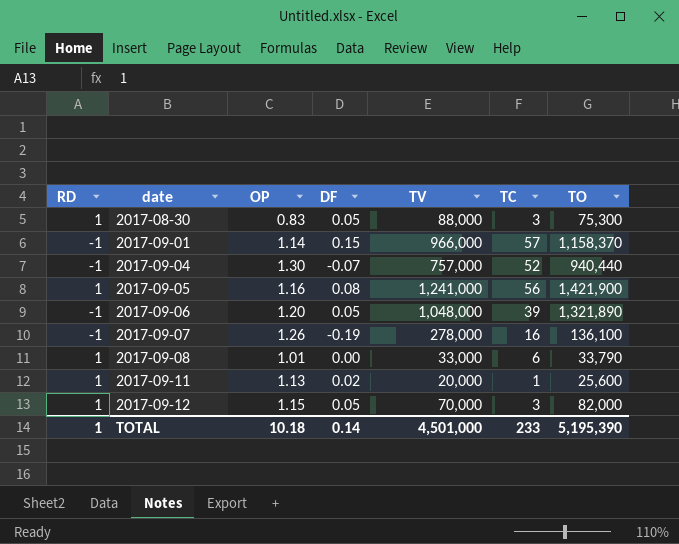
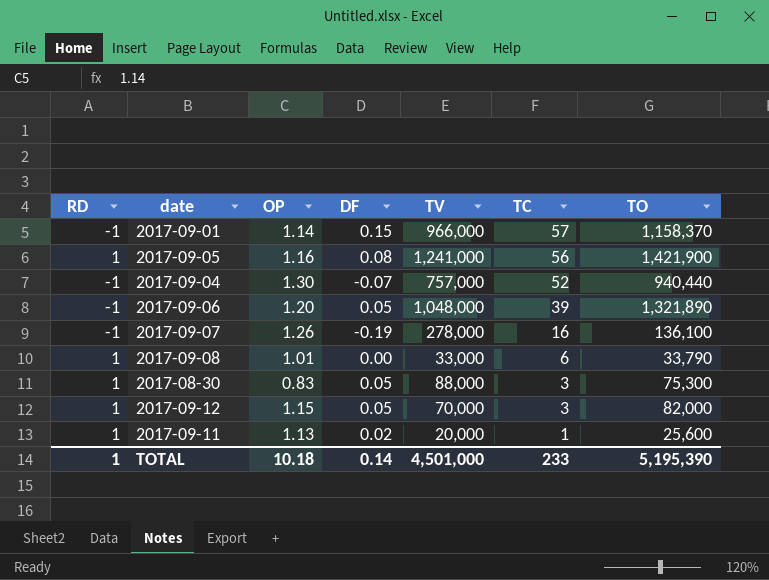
row order: date ascending -> TC descending

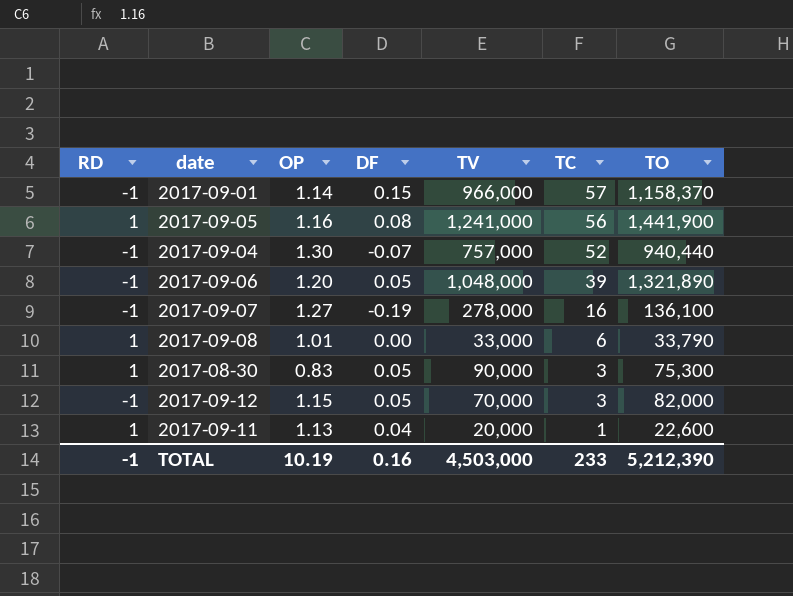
2017-09-05 | TO: 1,421,900 -> 1,441,900
2017-09-07 | OP: 1.26 -> 1.27
2017-08-30 | TV: 88,000 -> 90,000
2017-09-12 | RD: 1 -> -1
2017-09-11 | DF: 0.02 -> 0.04
2017-09-11 | TO: 25,600 -> 22,600
TOTAL | RD: 1 -> -1
TOTAL | OP: 10.18 -> 10.19
TOTAL | DF: 0.14 -> 0.16
TOTAL | TV: 4,501,000 -> 4,503,000
TOTAL | TO: 5,195,390 -> 5,212,390

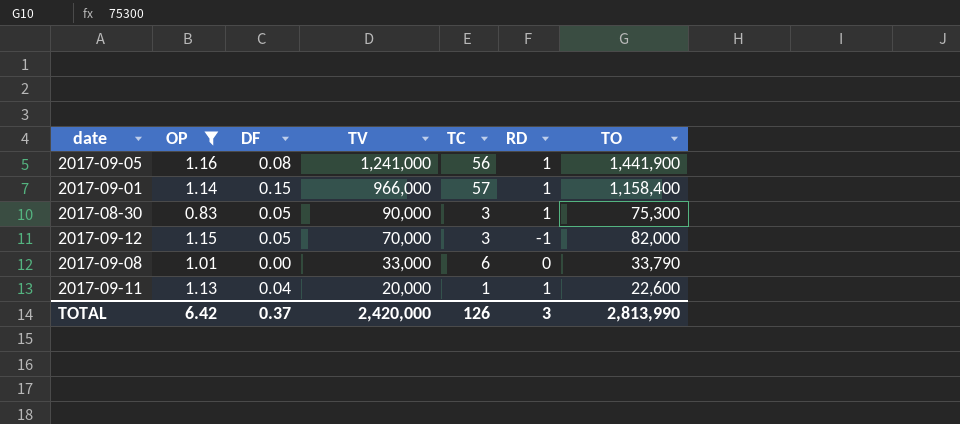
filter: none -> OP <= 1.16
row order: TC descending -> TV descending
column RD | position: 1 -> 6
2017-09-01 | RD: -1 -> 1
2017-09-01 | TO: 1,158,370 -> 1,158,400
2017-09-08 | RD: 1 -> 0
TOTAL | OP: 10.19 -> 6.42
TOTAL | DF: 0.16 -> 0.37
TOTAL | TV: 4,503,000 -> 2,420,000
TOTAL | TC: 233 -> 126
TOTAL | RD: -1 -> 3
TOTAL | TO: 5,212,390 -> 2,813,990

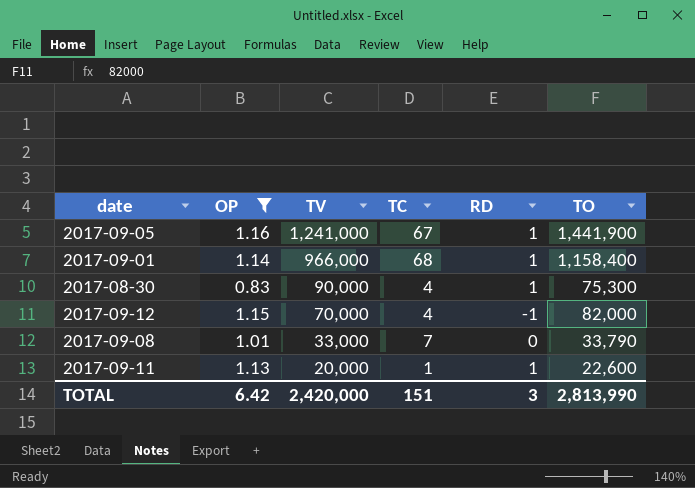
column DF | position: 3 -> none
2017-09-05 | TC: 56 -> 67
2017-09-01 | TC: 57 -> 68
2017-08-30 | TC: 3 -> 4
2017-09-12 | TC: 3 -> 4
2017-09-08 | TC: 6 -> 7
TOTAL | TC: 126 -> 151

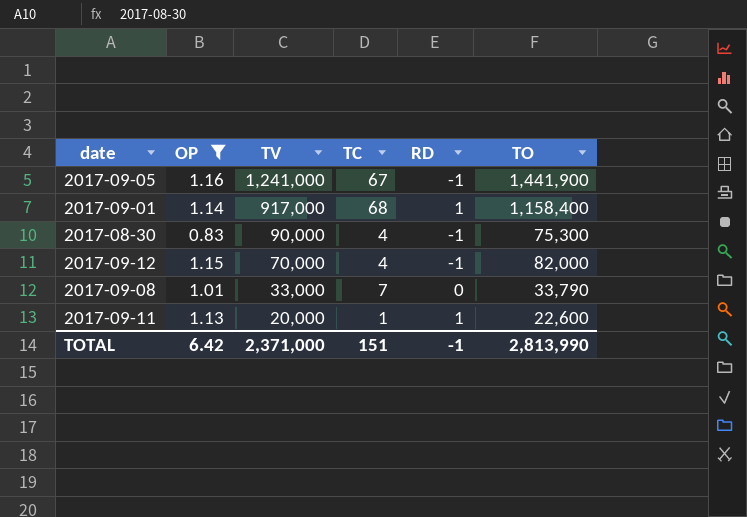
2017-09-05 | RD: 1 -> -1
2017-09-01 | TV: 966,000 -> 917,000
2017-08-30 | RD: 1 -> -1
TOTAL | TV: 2,420,000 -> 2,371,000
TOTAL | RD: 3 -> -1

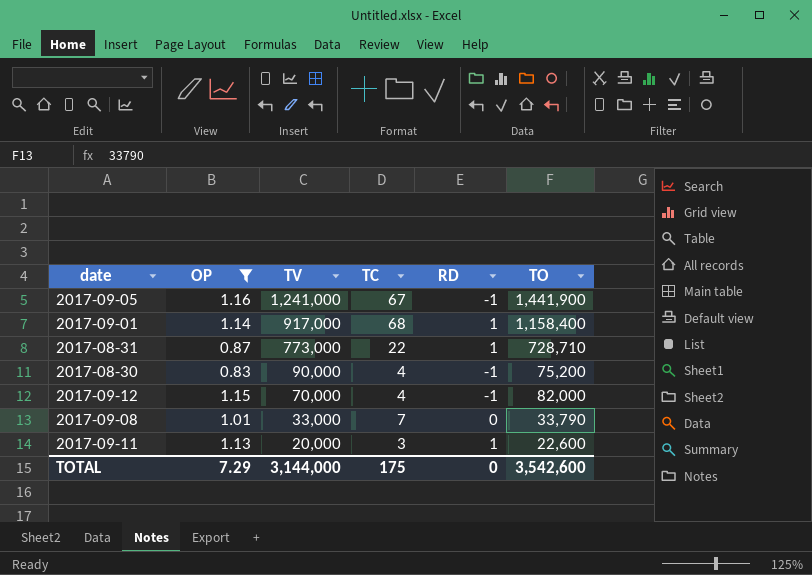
row 2017-08-31: none -> 0.87 | 773,000 | 22 | 1 | 728,710
2017-08-30 | TO: 75,300 -> 75,200
2017-09-11 | TC: 1 -> 3
TOTAL | OP: 6.42 -> 7.29
TOTAL | TV: 2,371,000 -> 3,144,000
TOTAL | TC: 151 -> 175
TOTAL | RD: -1 -> 0
TOTAL | TO: 2,813,990 -> 3,542,600

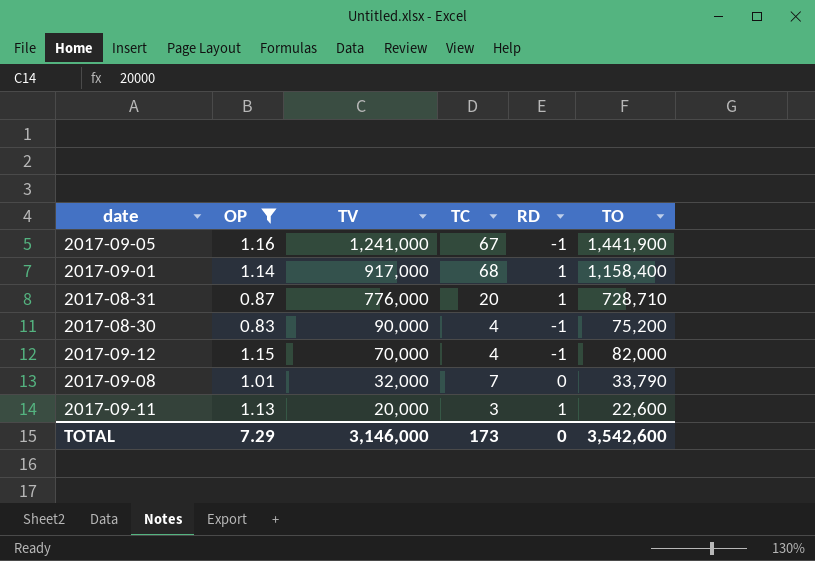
2017-08-31 | TV: 773,000 -> 776,000
2017-08-31 | TC: 22 -> 20
2017-09-08 | TV: 33,000 -> 32,000
TOTAL | TV: 3,144,000 -> 3,146,000
TOTAL | TC: 175 -> 173

